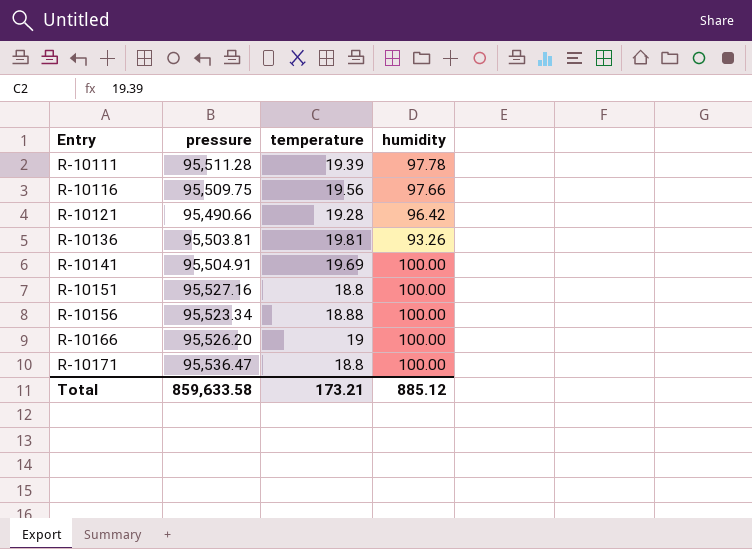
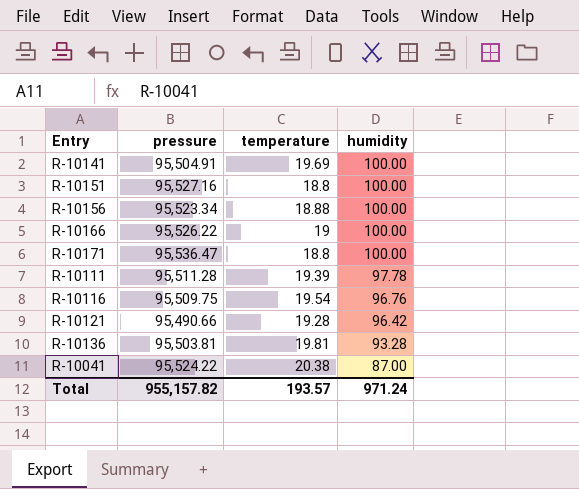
row order: Entry ascending -> humidity descending
R-10166 | pressure: 95,526.20 -> 95,526.22
R-10116 | temperature: 19.56 -> 19.54
R-10116 | humidity: 97.66 -> 96.76
R-10136 | humidity: 93.26 -> 93.28
row R-10041: none -> 95,524.22 | 20.38 | 87.00
Total | pressure: 859,633.58 -> 955,157.82
Total | temperature: 173.21 -> 193.57
Total | humidity: 885.12 -> 971.24

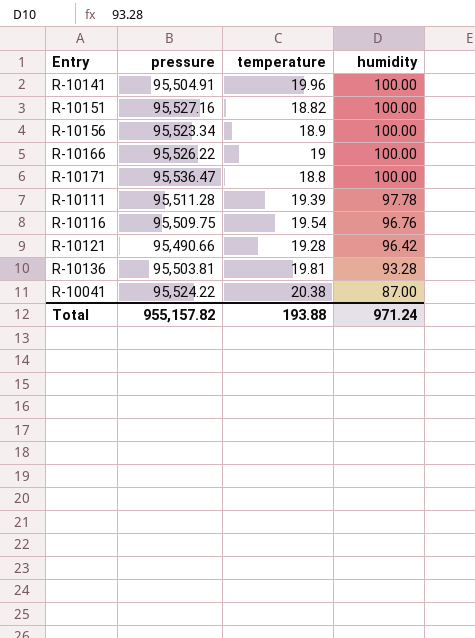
R-10141 | temperature: 19.69 -> 19.96
R-10151 | temperature: 18.8 -> 18.82
R-10156 | temperature: 18.88 -> 18.9
Total | temperature: 193.57 -> 193.88

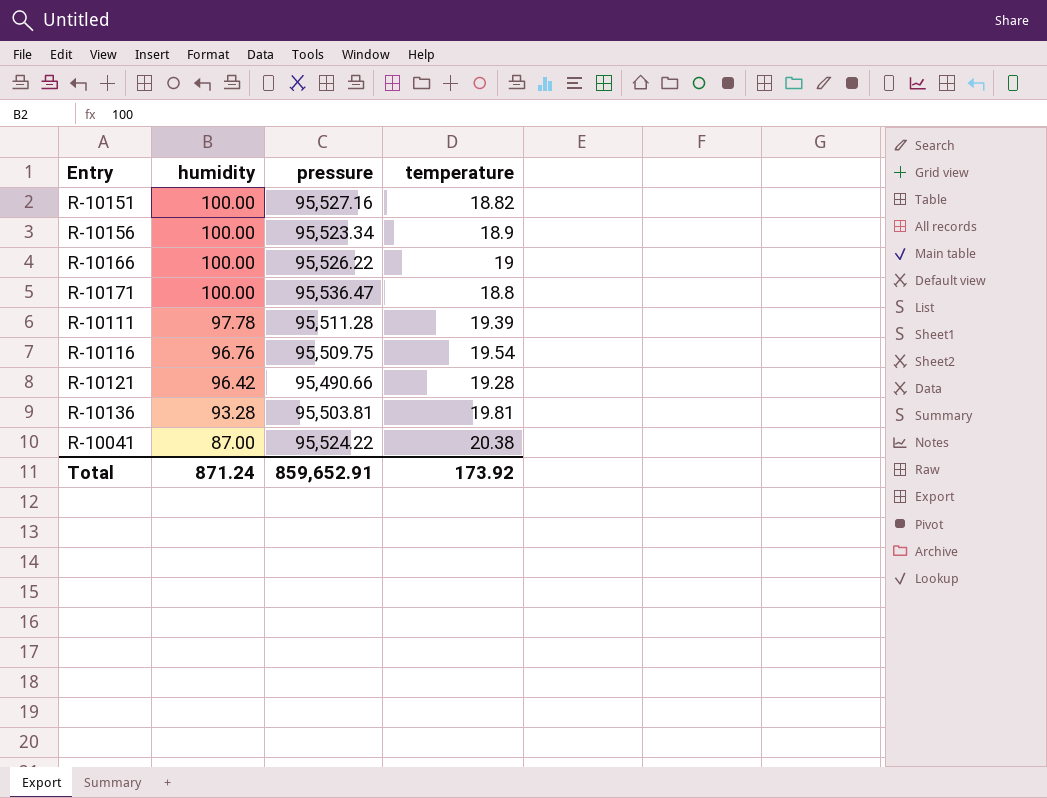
column humidity | position: 4 -> 2
row R-10141: 95,504.91 | 19.96 | 100.00 -> none
Total | humidity: 971.24 -> 871.24
Total | pressure: 955,157.82 -> 859,652.91
Total | temperature: 193.88 -> 173.92

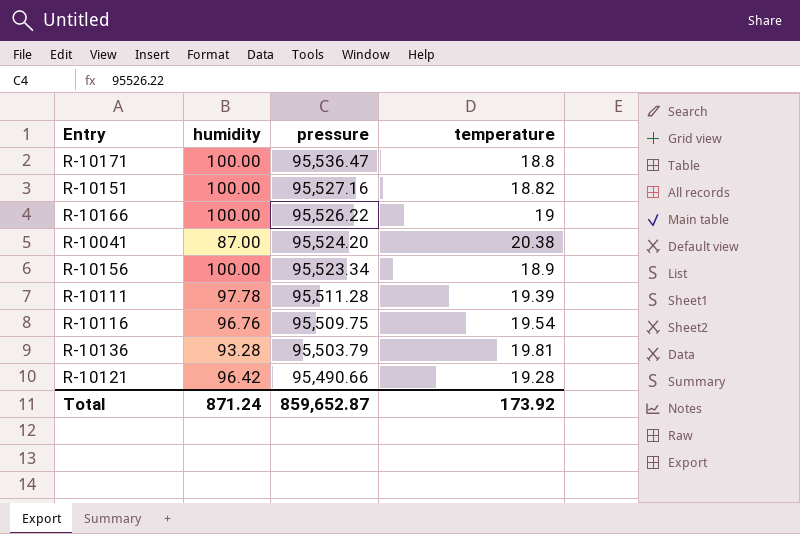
row order: humidity descending -> pressure descending
R-10041 | pressure: 95,524.22 -> 95,524.20
R-10136 | pressure: 95,503.81 -> 95,503.79
Total | pressure: 859,652.91 -> 859,652.87

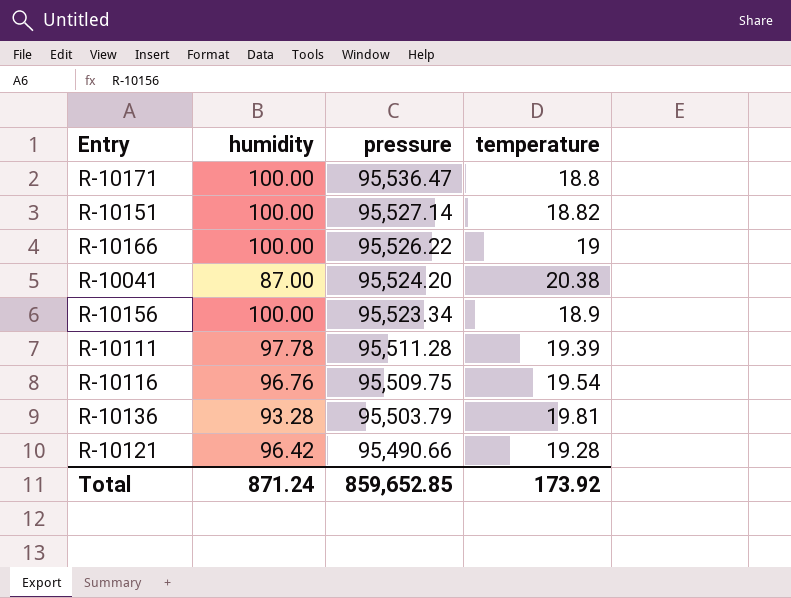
R-10151 | pressure: 95,527.16 -> 95,527.14
Total | pressure: 859,652.87 -> 859,652.85

